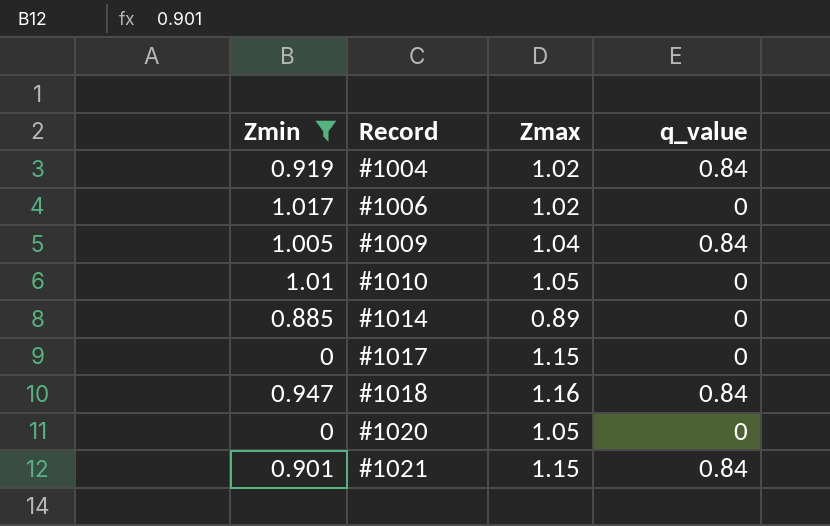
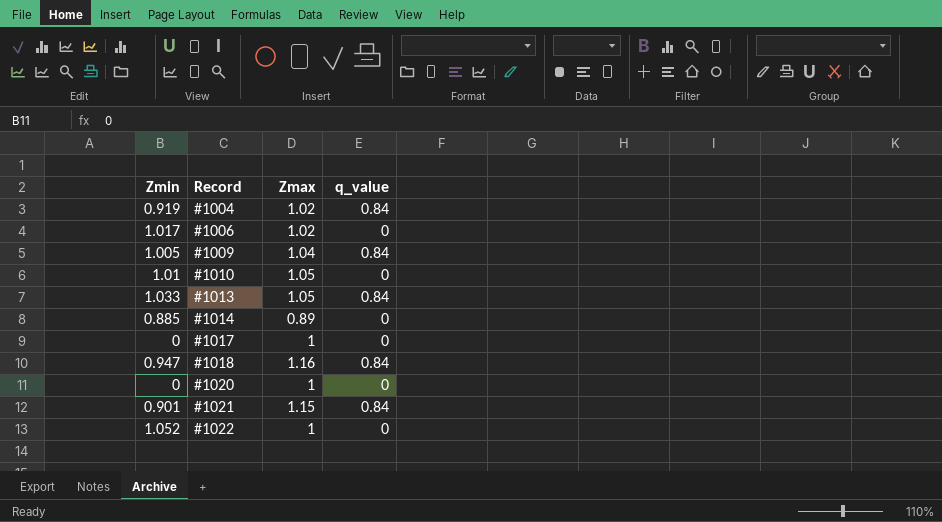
filter: Zmin <= 1.017 -> none
#1017 | Zmax: 1.15 -> 1
#1020 | Zmax: 1.05 -> 1

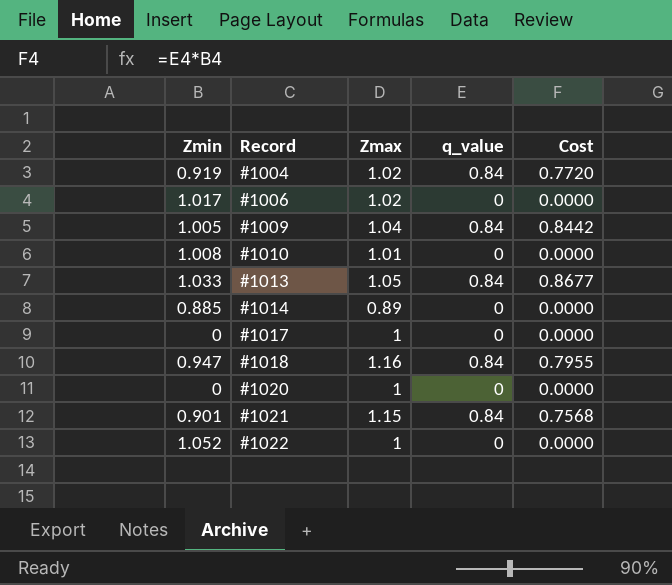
column Cost | formula: none -> [Zmin] * [q_value]
#1010 | Zmin: 1.01 -> 1.008
#1010 | Zmax: 1.05 -> 1.01

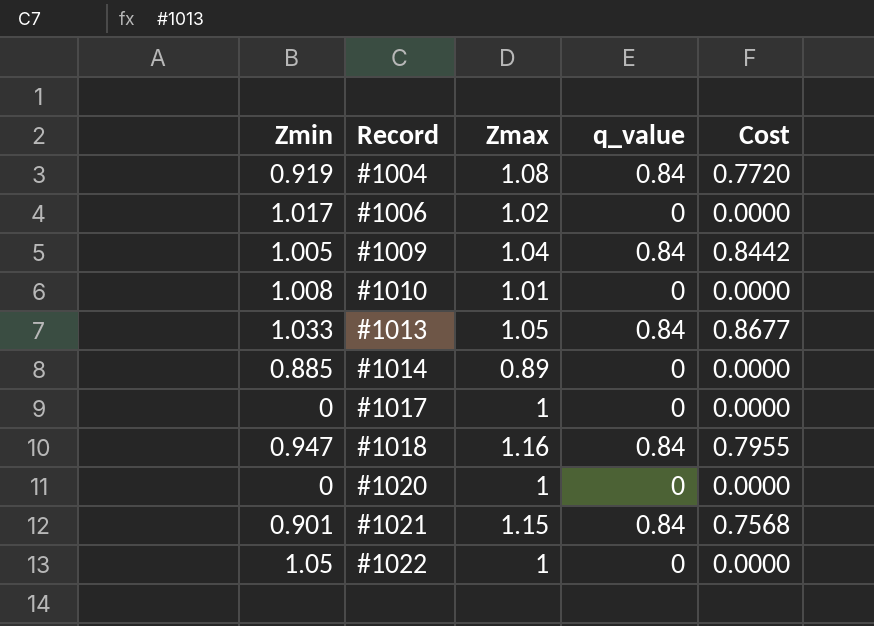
#1004 | Zmax: 1.02 -> 1.08
#1022 | Zmin: 1.052 -> 1.05

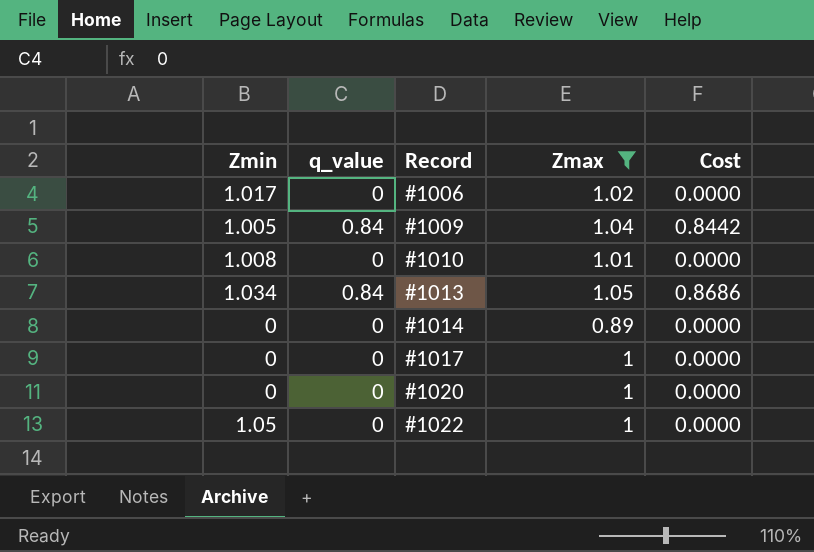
filter: none -> Zmax <= 1.05
column q_value | position: 4 -> 2
#1013 | Zmin: 1.033 -> 1.034
#1013 | Cost: 0.8677 -> 0.8686
#1014 | Zmin: 0.885 -> 0

